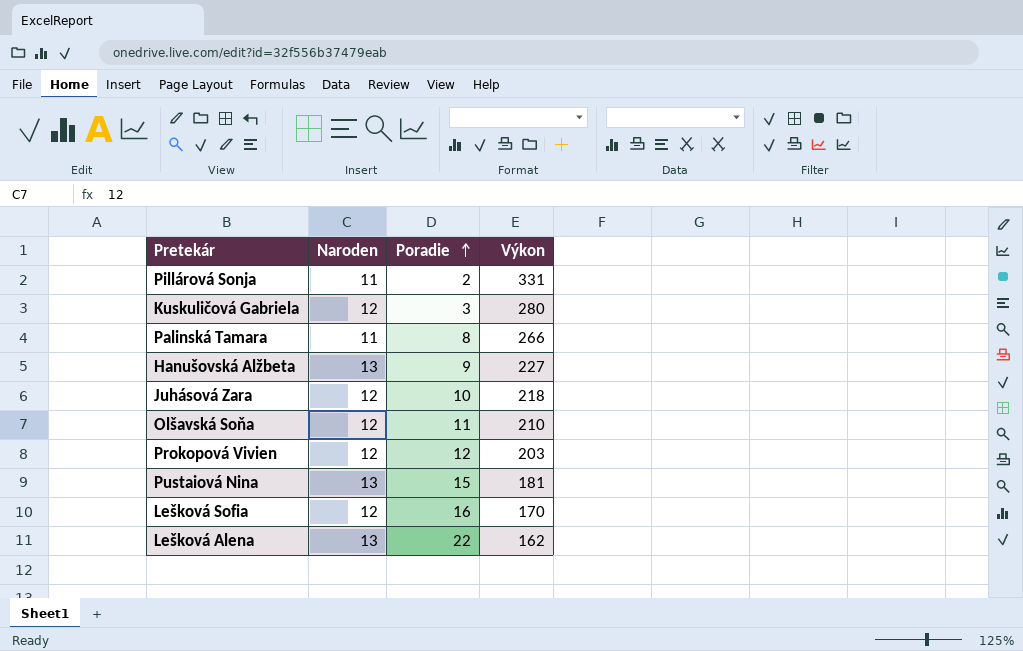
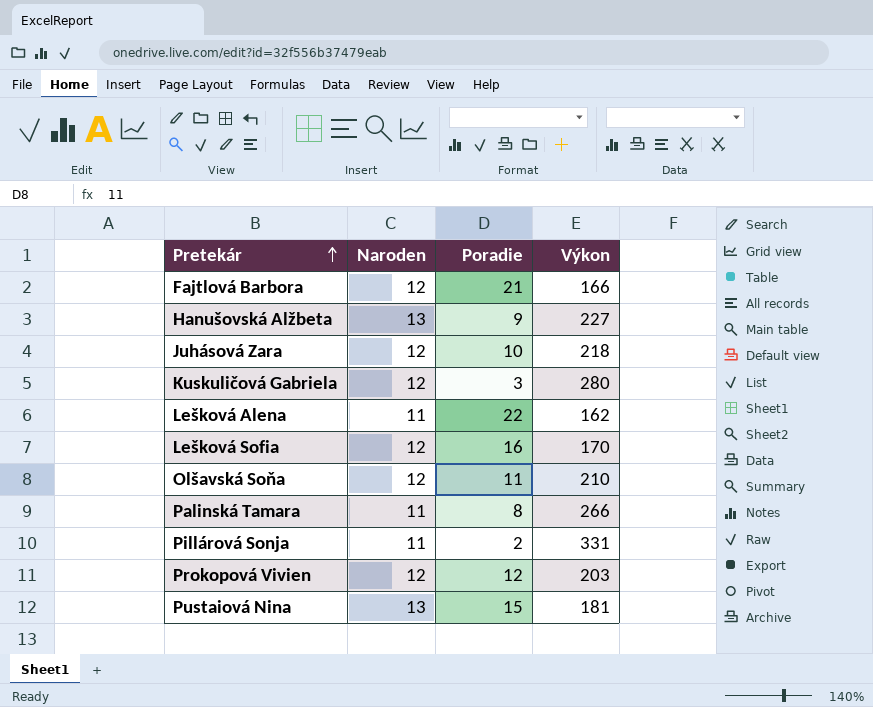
row order: Poradie ascending -> Pretekár ascending
row Fajtlová Barbora: none -> 12 | 21 | 166
Lešková Alena | Naroden: 13 -> 11

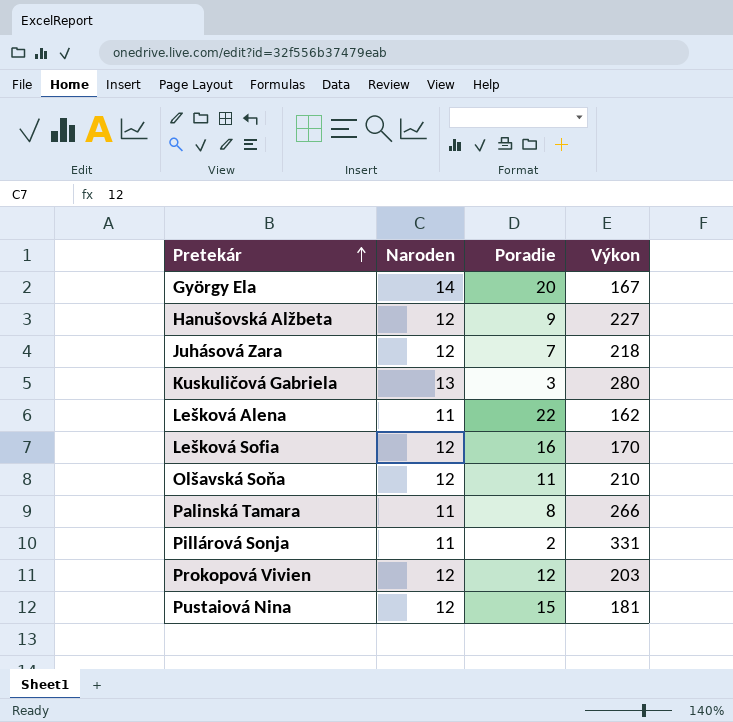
row Fajtlová Barbora: 12 | 21 | 166 -> none
row György Ela: none -> 14 | 20 | 167
Hanušovská Alžbeta | Naroden: 13 -> 12
Juhásová Zara | Poradie: 10 -> 7
Kuskuličová Gabriela | Naroden: 12 -> 13
Pustaiová Nina | Naroden: 13 -> 12

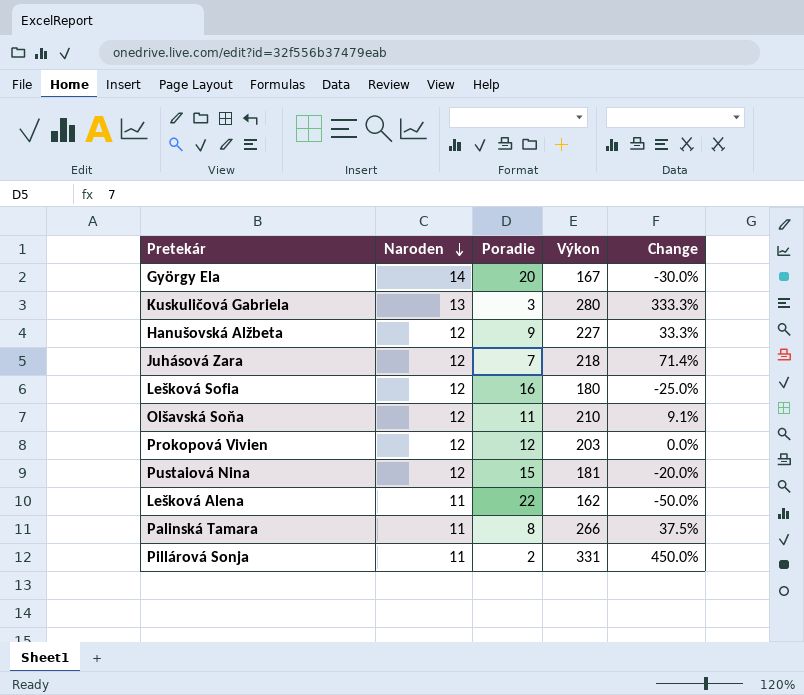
row order: Pretekár ascending -> Naroden descending
column Change | formula: none -> ([Naroden] - [Poradie]) / [Poradie]
Lešková Sofia | Výkon: 170 -> 180

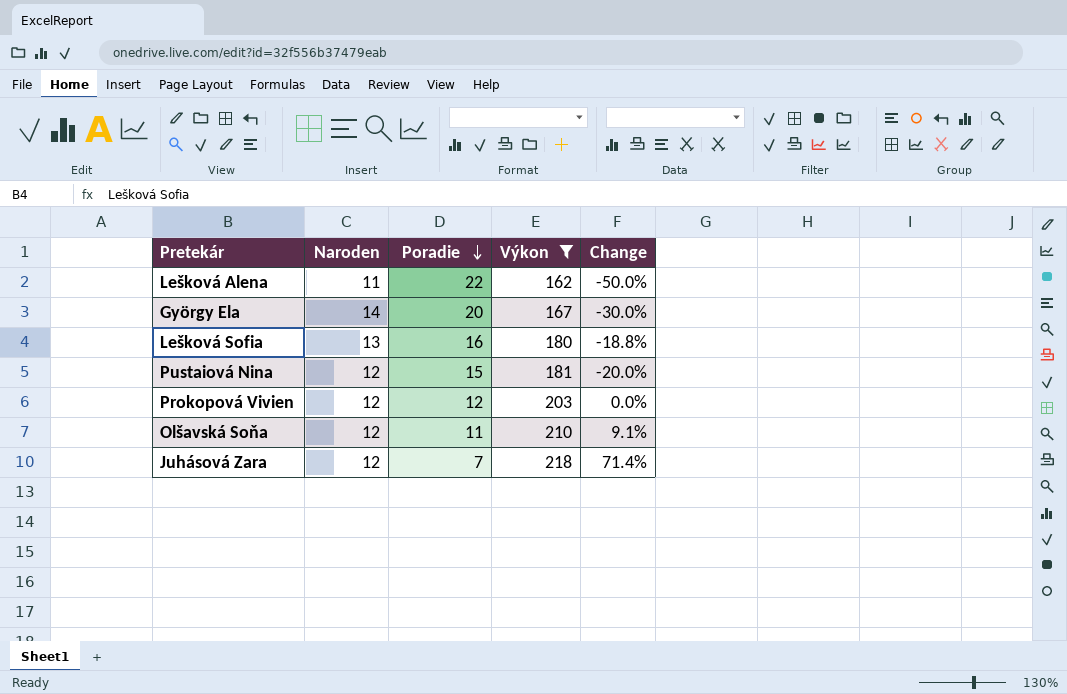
filter: none -> Výkon <= 218
row order: Naroden descending -> Poradie descending
Lešková Sofia | Naroden: 12 -> 13
Lešková Sofia | Change: -25.0% -> -18.8%

